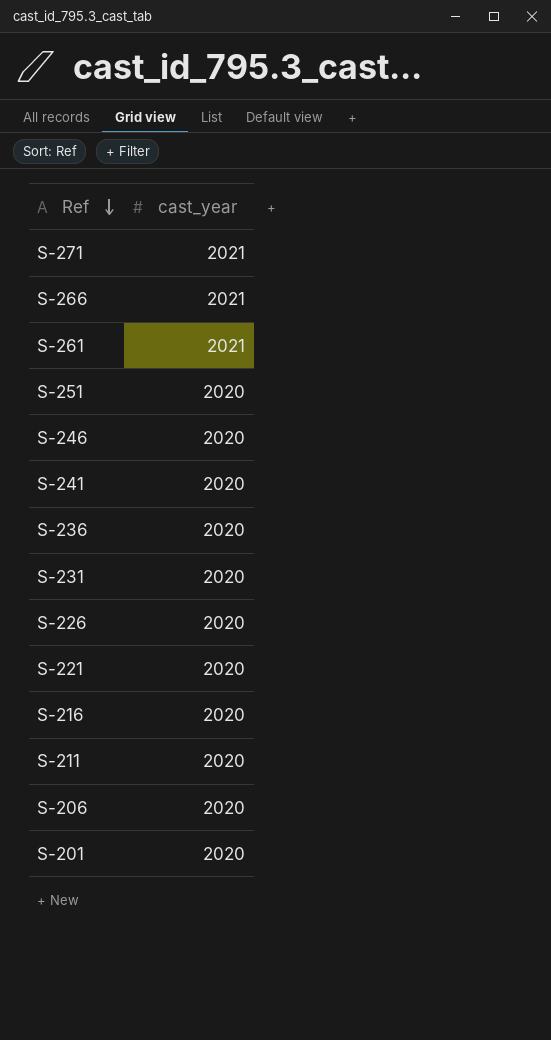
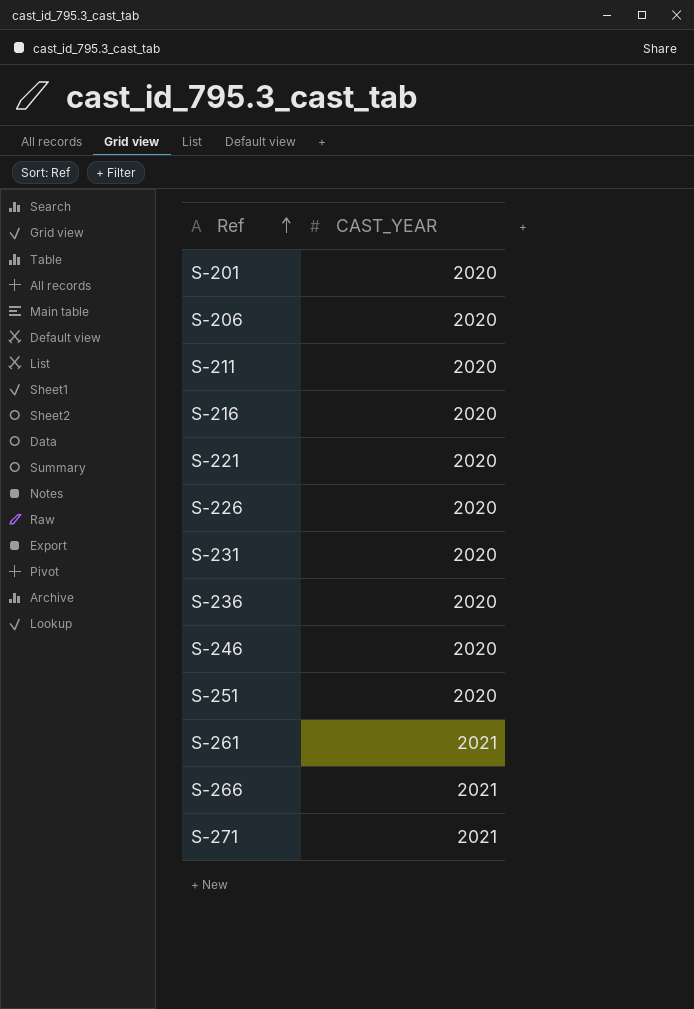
row order: Ref descending -> Ref ascending
column name: cast_year -> CAST_YEAR
row S-241: 2020 -> none

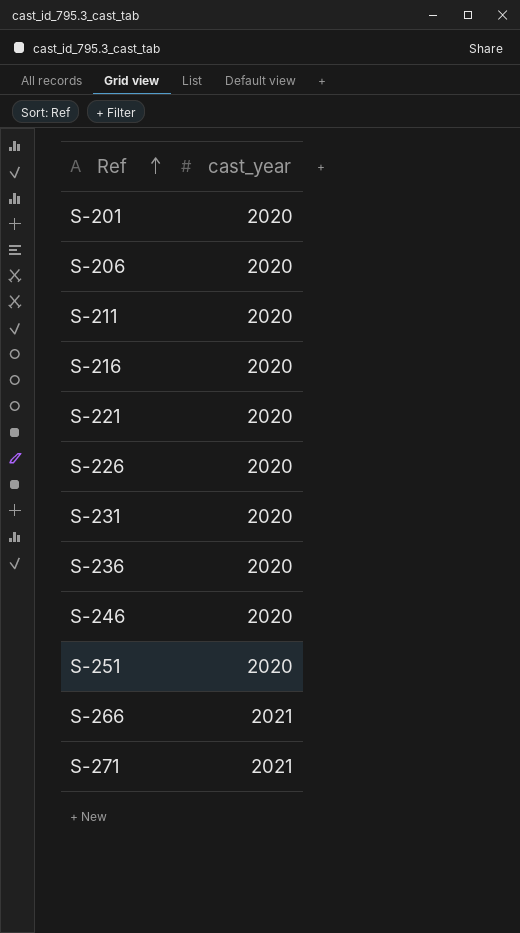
column name: CAST_YEAR -> cast_year
row S-261: 2021 -> none

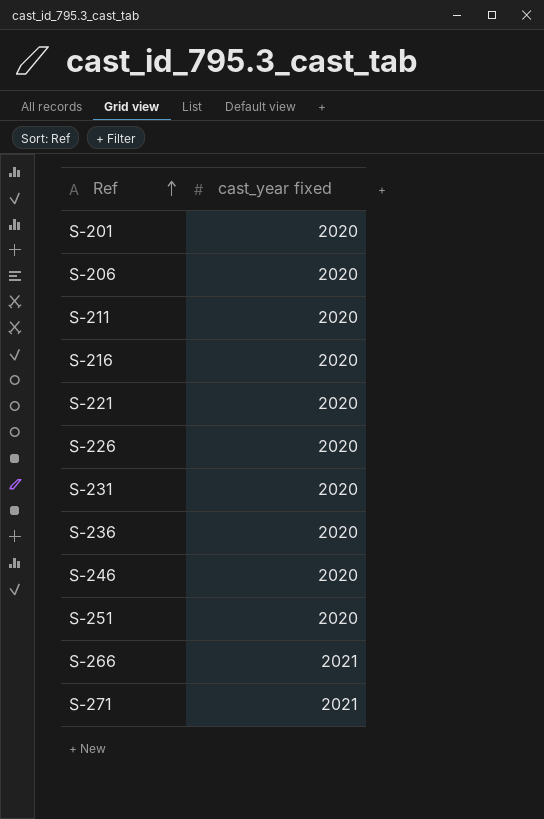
column name: cast_year -> cast_year fixed

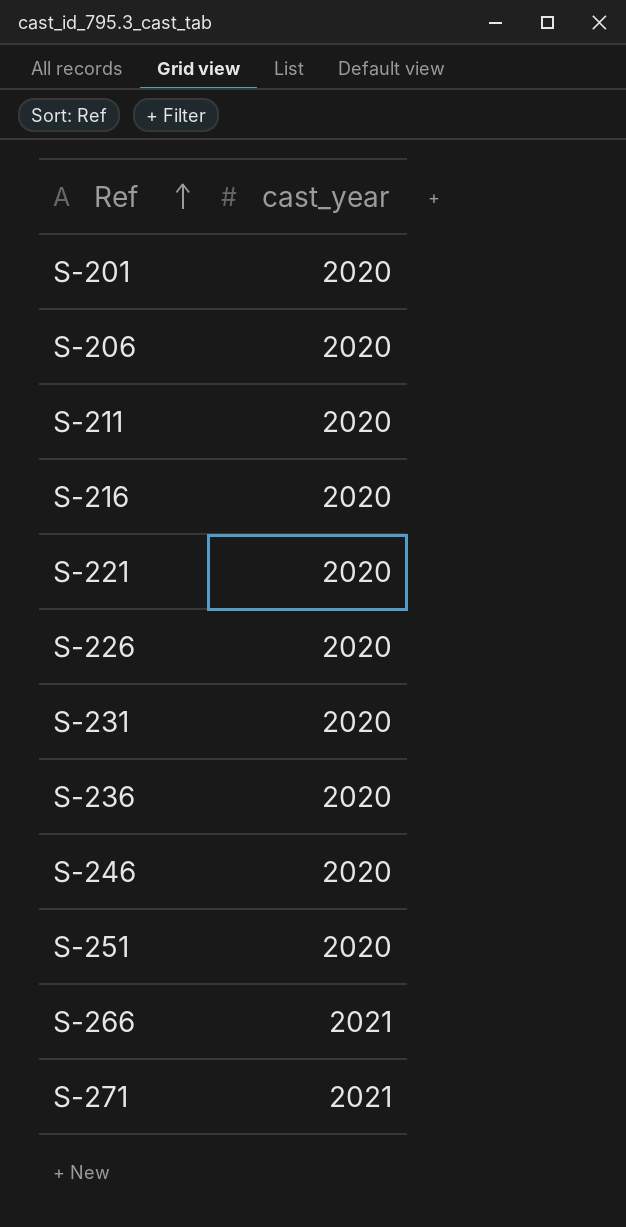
column name: cast_year fixed -> cast_year

